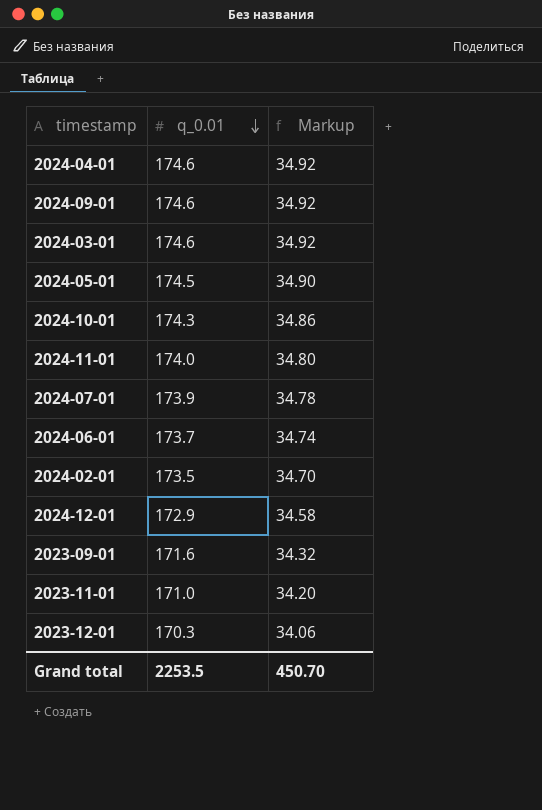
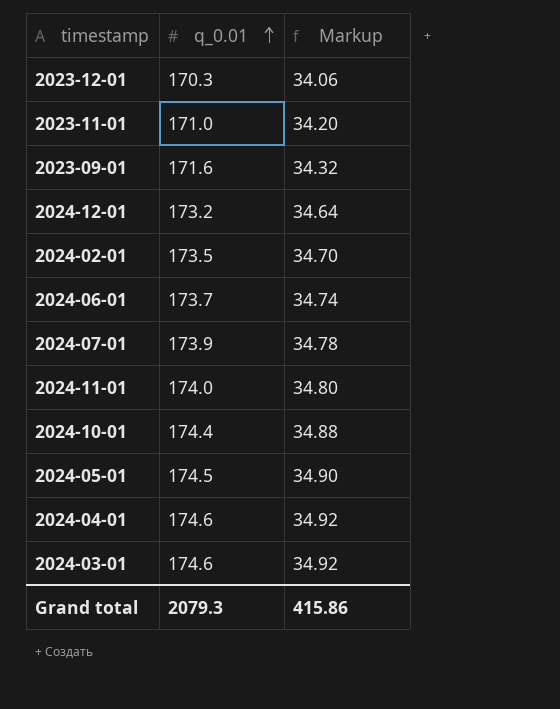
row order: q_0.01 descending -> q_0.01 ascending
row 2024-09-01: 174.6 | 34.92 -> none
2024-12-01 | q_0.01: 172.9 -> 173.2
2024-12-01 | Markup: 34.58 -> 34.64
2024-10-01 | q_0.01: 174.3 -> 174.4
2024-10-01 | Markup: 34.86 -> 34.88
Grand total | q_0.01: 2253.5 -> 2079.3
Grand total | Markup: 450.70 -> 415.86

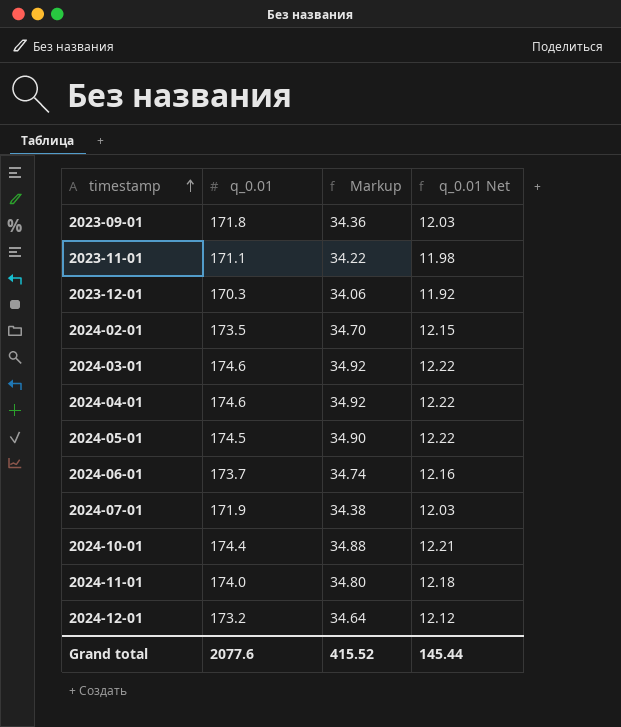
row order: q_0.01 ascending -> timestamp ascending
column q_0.01 Net | formula: none -> [q_0.01] * 0.07
2023-09-01 | q_0.01: 171.6 -> 171.8
2023-09-01 | Markup: 34.32 -> 34.36
2023-11-01 | q_0.01: 171.0 -> 171.1
2023-11-01 | Markup: 34.20 -> 34.22
2024-07-01 | q_0.01: 173.9 -> 171.9
2024-07-01 | Markup: 34.78 -> 34.38
Grand total | q_0.01: 2079.3 -> 2077.6
Grand total | Markup: 415.86 -> 415.52

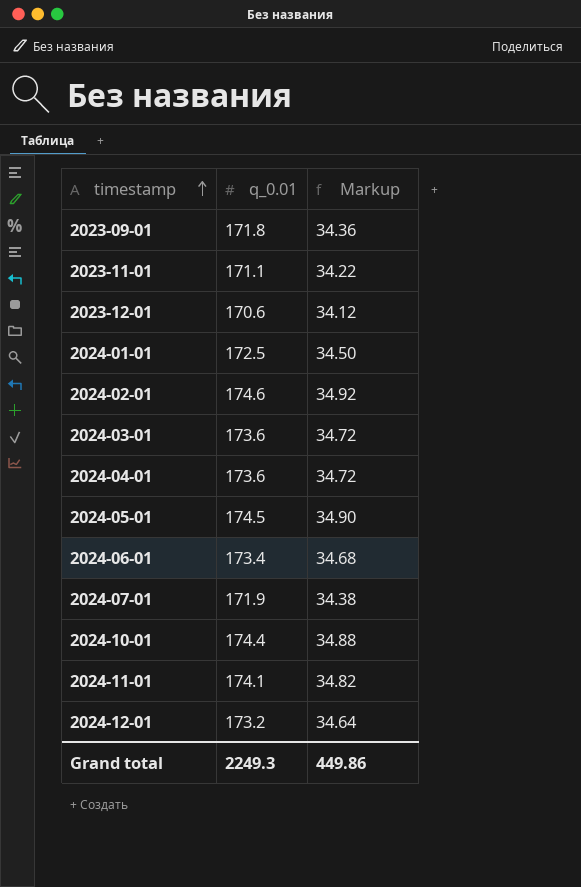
column q_0.01 Net | formula: [q_0.01] * 0.07 -> none
2023-12-01 | q_0.01: 170.3 -> 170.6
2023-12-01 | Markup: 34.06 -> 34.12
row 2024-01-01: none -> 172.5 | 34.50
2024-02-01 | q_0.01: 173.5 -> 174.6
2024-02-01 | Markup: 34.70 -> 34.92
2024-03-01 | q_0.01: 174.6 -> 173.6
2024-03-01 | Markup: 34.92 -> 34.72
2024-04-01 | q_0.01: 174.6 -> 173.6
2024-04-01 | Markup: 34.92 -> 34.72
2024-06-01 | q_0.01: 173.7 -> 173.4
2024-06-01 | Markup: 34.74 -> 34.68
2024-11-01 | q_0.01: 174.0 -> 174.1
2024-11-01 | Markup: 34.80 -> 34.82
Grand total | q_0.01: 2077.6 -> 2249.3
Grand total | Markup: 415.52 -> 449.86

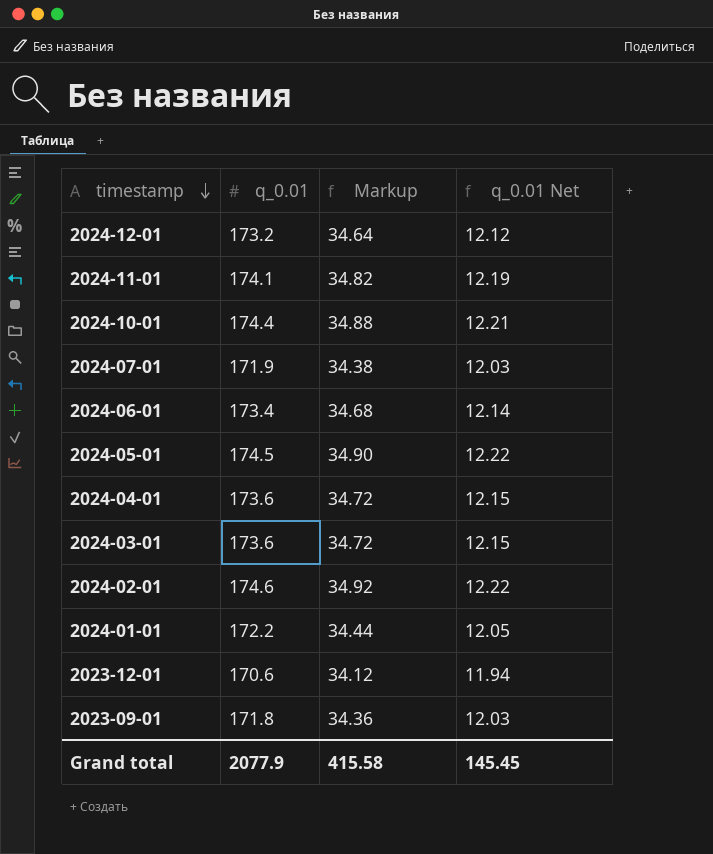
row order: timestamp ascending -> timestamp descending
column q_0.01 Net | formula: none -> [q_0.01] * 0.07
row 2023-11-01: 171.1 | 34.22 -> none
2024-01-01 | q_0.01: 172.5 -> 172.2
2024-01-01 | Markup: 34.50 -> 34.44
Grand total | q_0.01: 2249.3 -> 2077.9
Grand total | Markup: 449.86 -> 415.58

